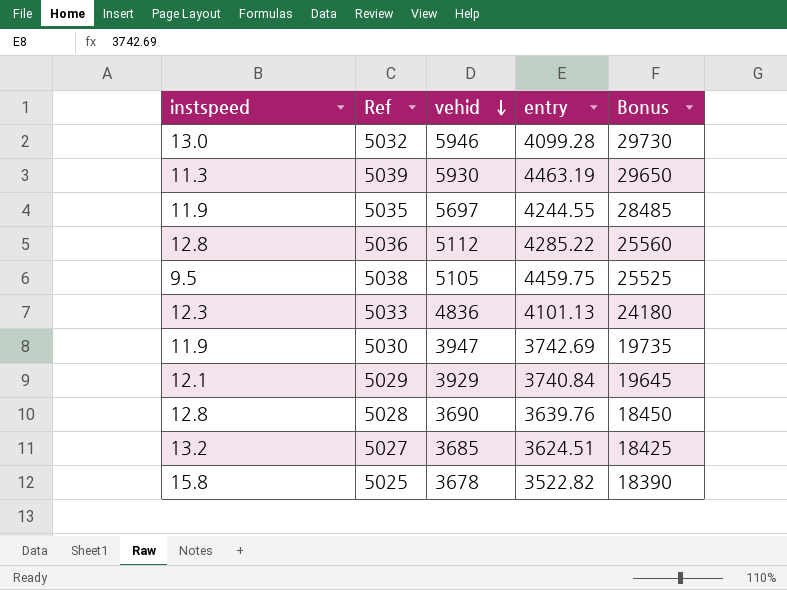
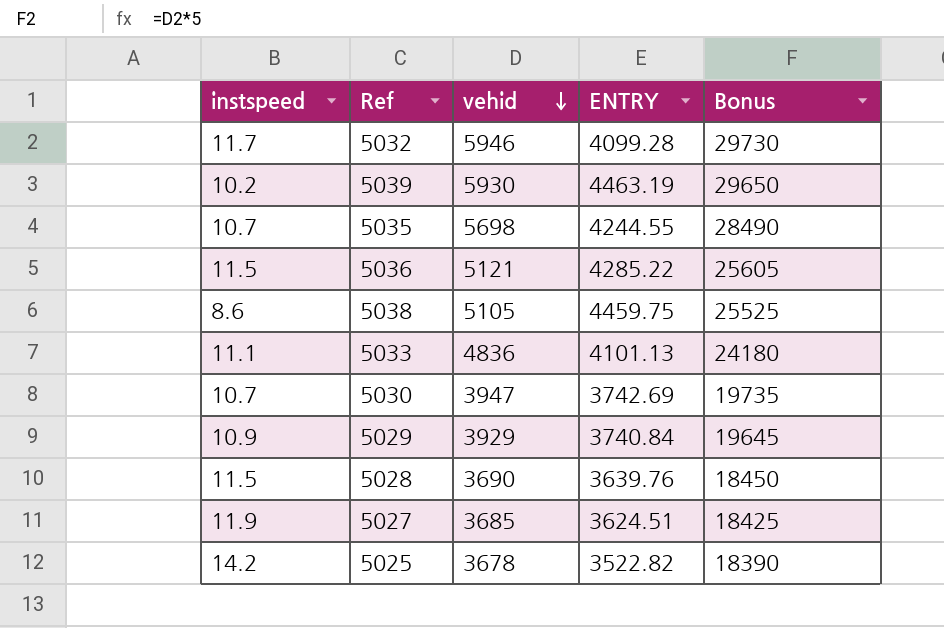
column name: entry -> ENTRY
5032 | instspeed: 13.0 -> 11.7
5039 | instspeed: 11.3 -> 10.2
5035 | instspeed: 11.9 -> 10.7
5035 | vehid: 5697 -> 5698
5035 | Bonus: 28485 -> 28490
5036 | instspeed: 12.8 -> 11.5
5036 | vehid: 5112 -> 5121
5036 | Bonus: 25560 -> 25605
5038 | instspeed: 9.5 -> 8.6
5033 | instspeed: 12.3 -> 11.1
5030 | instspeed: 11.9 -> 10.7
5029 | instspeed: 12.1 -> 10.9
5028 | instspeed: 12.8 -> 11.5
5027 | instspeed: 13.2 -> 11.9
5025 | instspeed: 15.8 -> 14.2

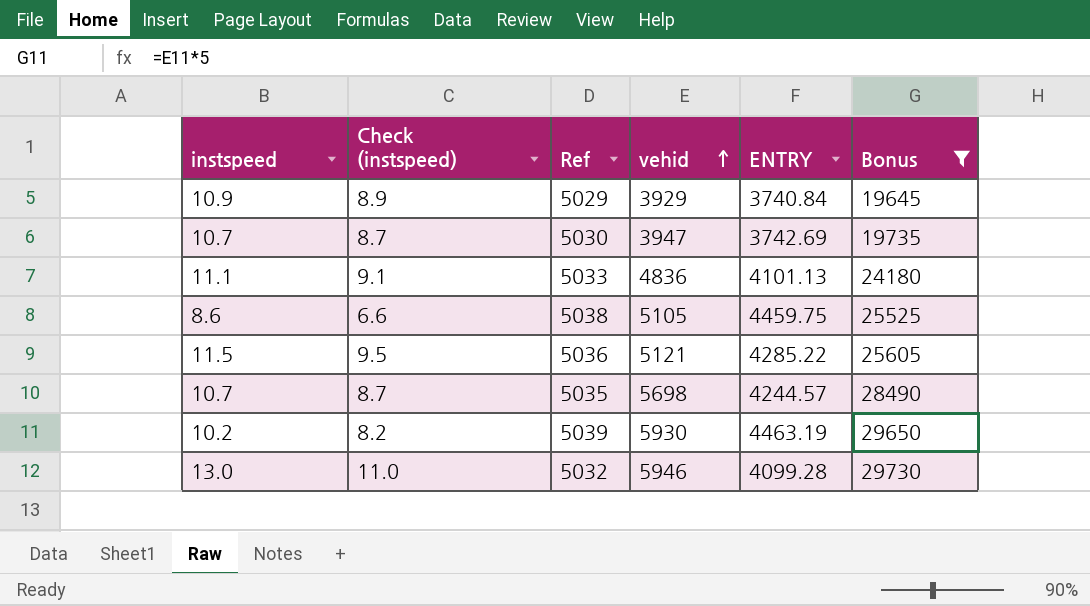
filter: none -> Bonus >= 19645
row order: vehid descending -> vehid ascending
column Check (instspeed) | formula: none -> [instspeed] - 2
5035 | ENTRY: 4244.55 -> 4244.57
5032 | instspeed: 11.7 -> 13.0

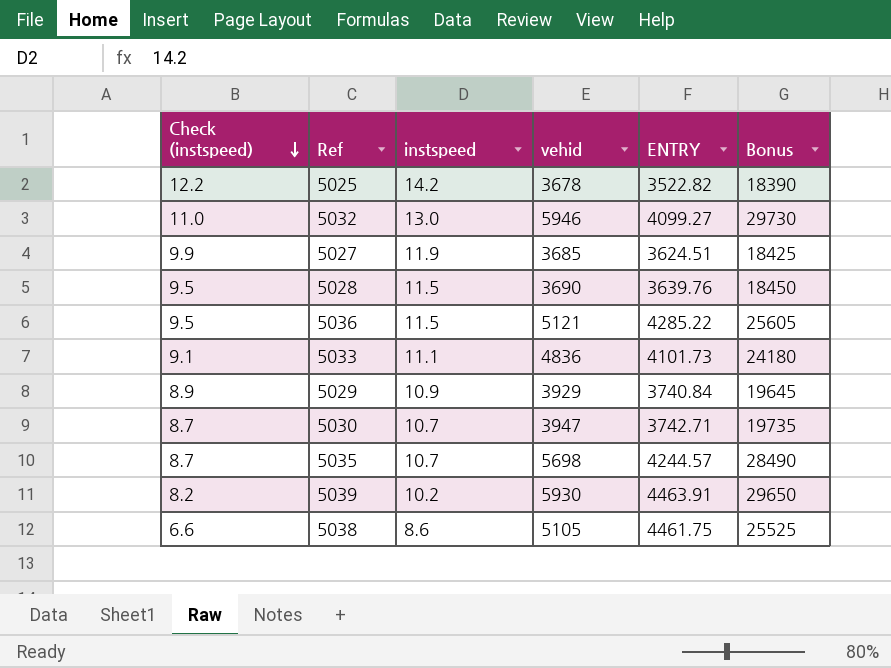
filter: Bonus >= 19645 -> none
row order: vehid ascending -> Check (instspeed) descending
column instspeed | position: 1 -> 3
5032 | ENTRY: 4099.28 -> 4099.27
5033 | ENTRY: 4101.13 -> 4101.73
5030 | ENTRY: 3742.69 -> 3742.71
5039 | ENTRY: 4463.19 -> 4463.91
5038 | ENTRY: 4459.75 -> 4461.75

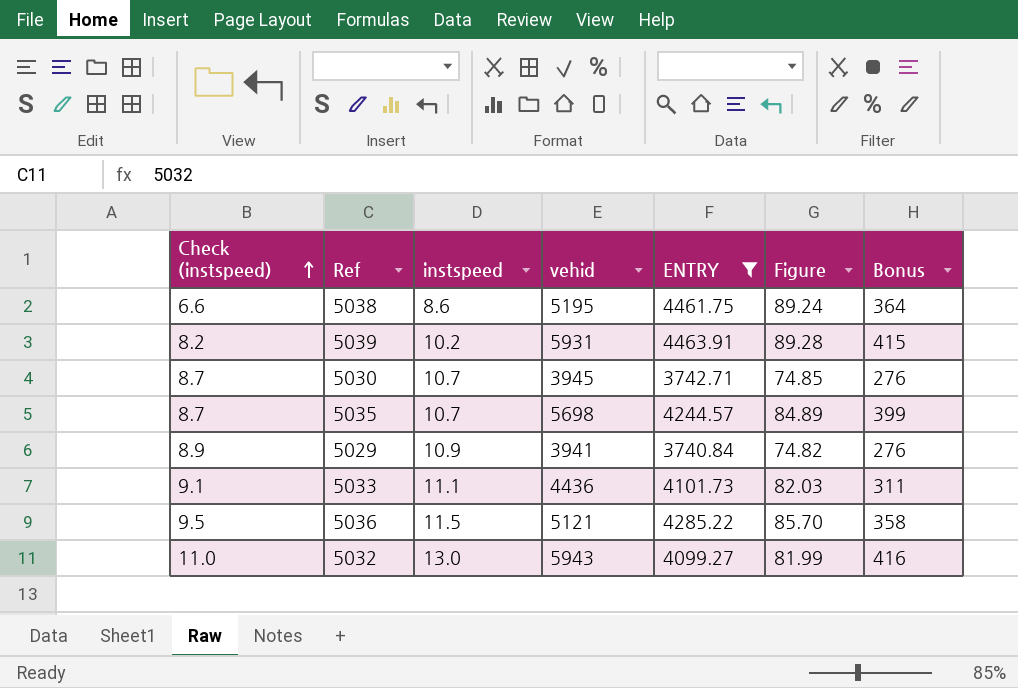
filter: none -> ENTRY >= 3740.84
row order: Check (instspeed) descending -> Check (instspeed) ascending
column Figure | formula: none -> [ENTRY] * 0.02
column Bonus | formula: [vehid] * 5 -> [vehid] * 0.07
5038 | vehid: 5105 -> 5195
5039 | vehid: 5930 -> 5931
5030 | vehid: 3947 -> 3945
5029 | vehid: 3929 -> 3941
5033 | vehid: 4836 -> 4436
5032 | vehid: 5946 -> 5943

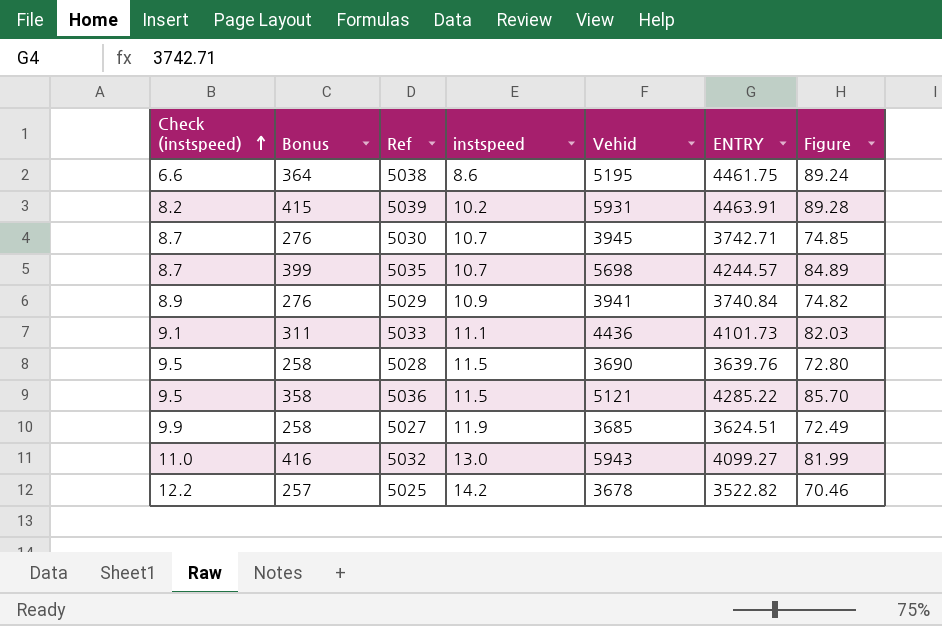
filter: ENTRY >= 3740.84 -> none
column Bonus | position: 7 -> 2
column name: vehid -> Vehid

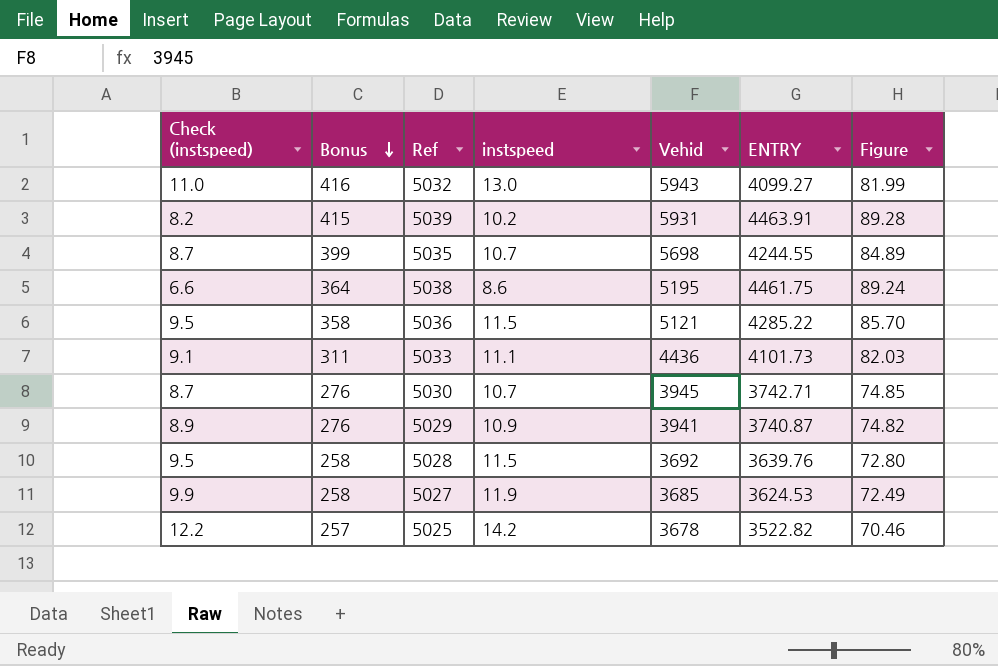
row order: Check (instspeed) ascending -> Bonus descending
5035 | ENTRY: 4244.57 -> 4244.55
5029 | ENTRY: 3740.84 -> 3740.87
5028 | Vehid: 3690 -> 3692
5027 | ENTRY: 3624.51 -> 3624.53

